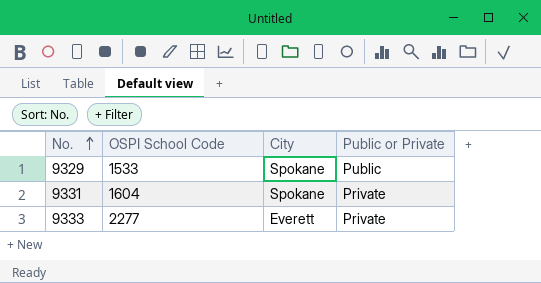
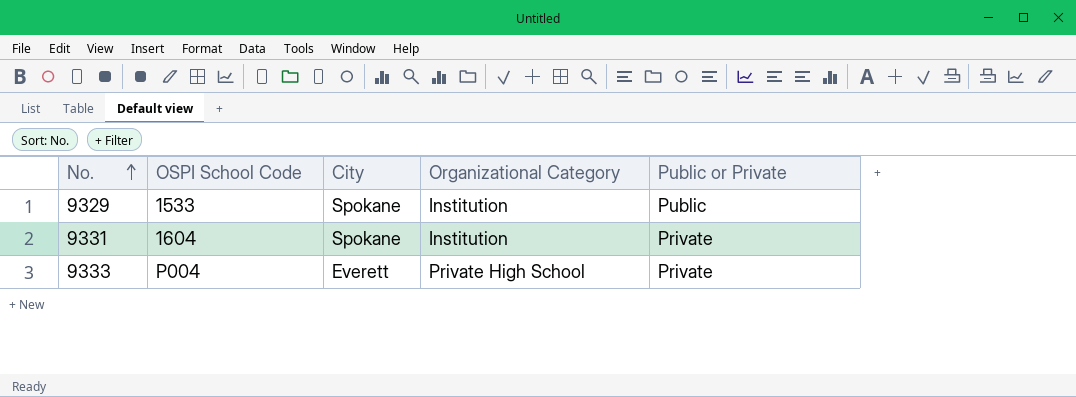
column Organizational Category | position: none -> 4
9333 | OSPI School Code: 2277 -> P004

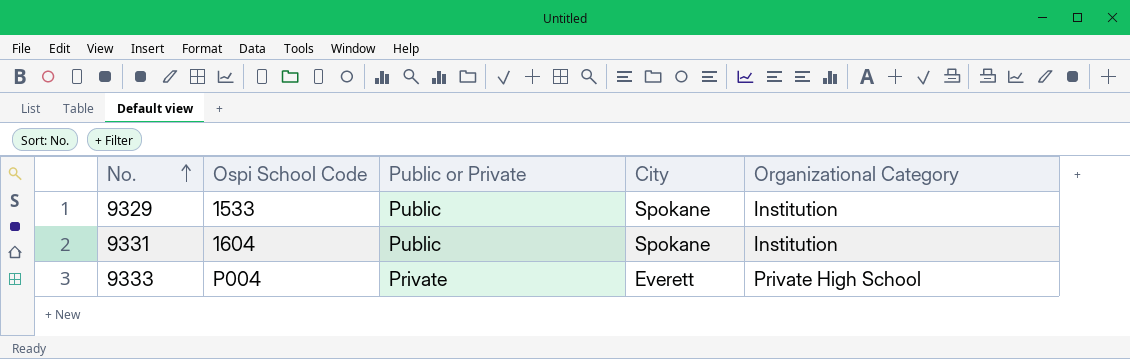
column name: OSPI School Code -> Ospi School Code
column Public or Private | position: 5 -> 3
9331 | Public or Private: Private -> Public

